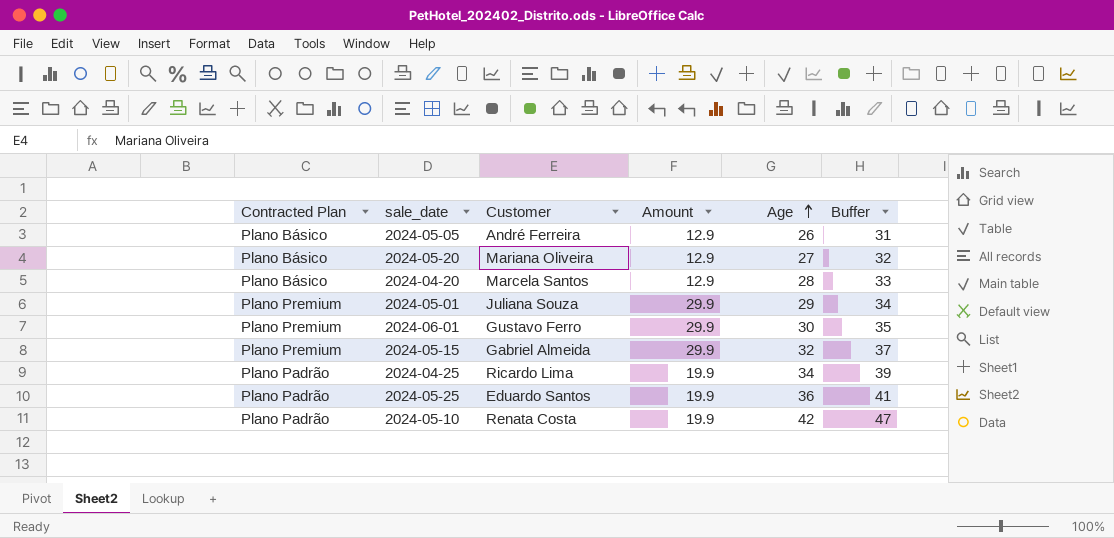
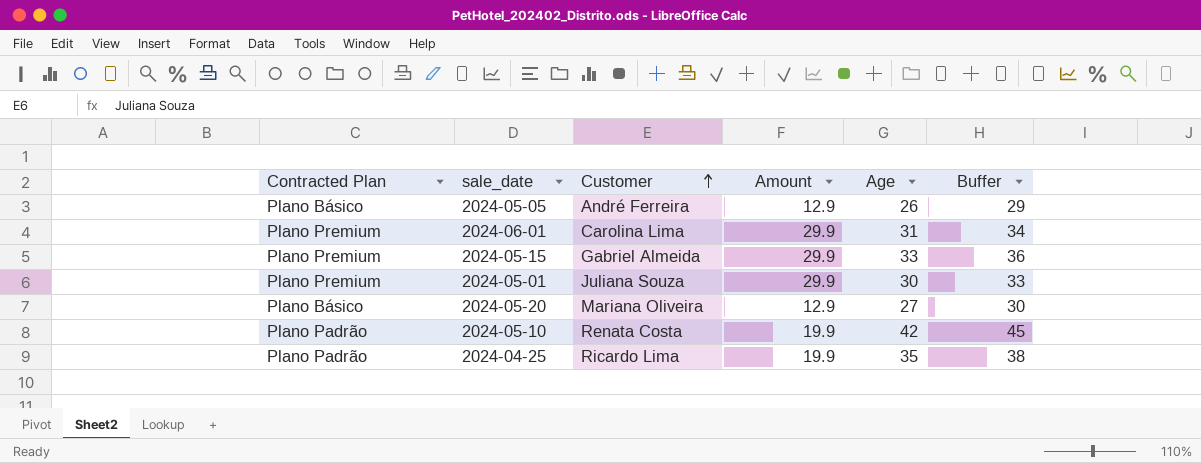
row order: Age ascending -> Customer ascending
column Buffer | formula: [Age] + 5 -> [Age] + 3
row 2024-04-20: Plano Básico | Marcela Santos | 12.9 | 28 | 33 -> none
row 2024-05-25: Plano Padrão | Eduardo Santos | 19.9 | 36 | 41 -> none
2024-06-01 | Customer: Gustavo Ferro -> Carolina Lima
2024-06-01 | Age: 30 -> 31
2024-05-15 | Age: 32 -> 33
2024-05-01 | Age: 29 -> 30
2024-04-25 | Age: 34 -> 35

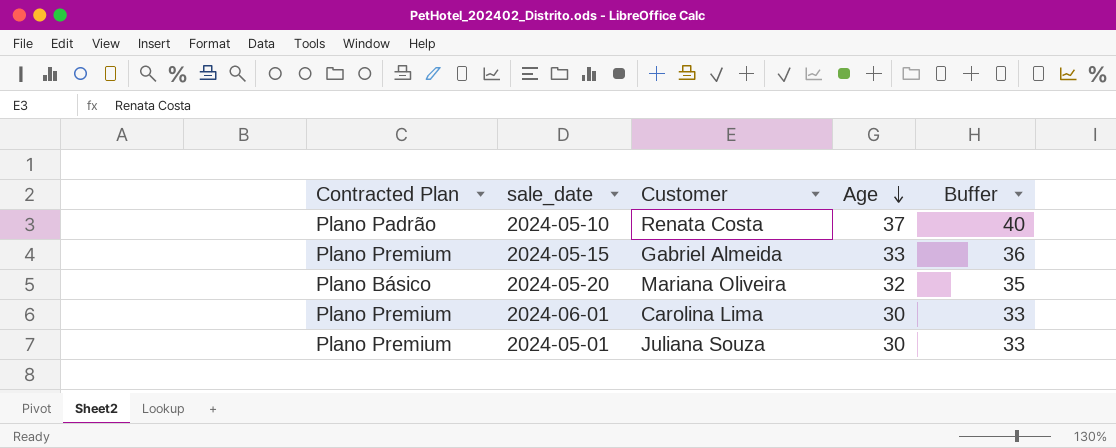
row order: Customer ascending -> Age descending
column Amount | position: 4 -> none
row 2024-05-05: Plano Básico | André Ferreira | 12.9 | 26 | 29 -> none
row 2024-04-25: Plano Padrão | Ricardo Lima | 19.9 | 35 | 38 -> none
2024-05-10 | Age: 42 -> 37
2024-05-10 | Buffer: 45 -> 40
2024-05-20 | Age: 27 -> 32
2024-05-20 | Buffer: 30 -> 35
2024-06-01 | Age: 31 -> 30
2024-06-01 | Buffer: 34 -> 33

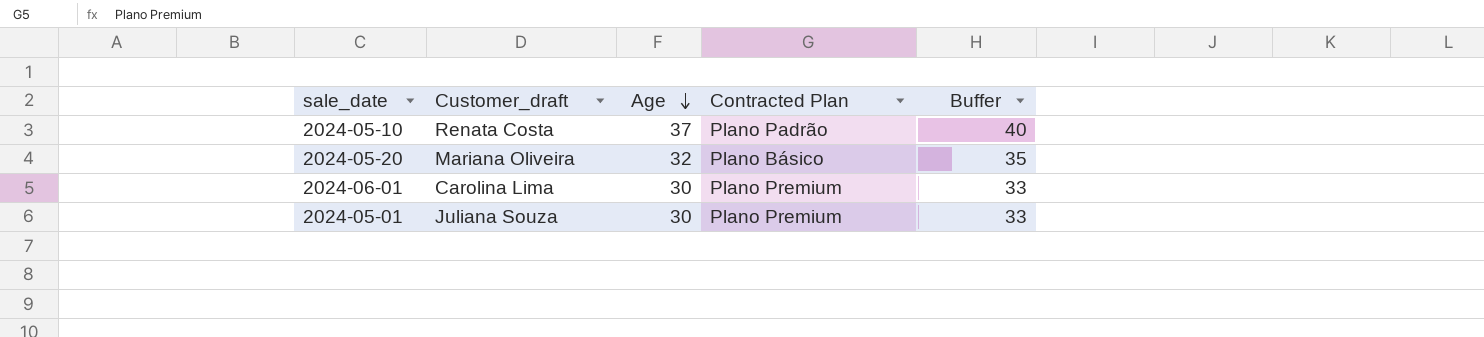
column name: Customer -> Customer_draft
column Contracted Plan | position: 1 -> 4
row 2024-05-15: Plano Premium | Gabriel Almeida | 33 | 36 -> none

